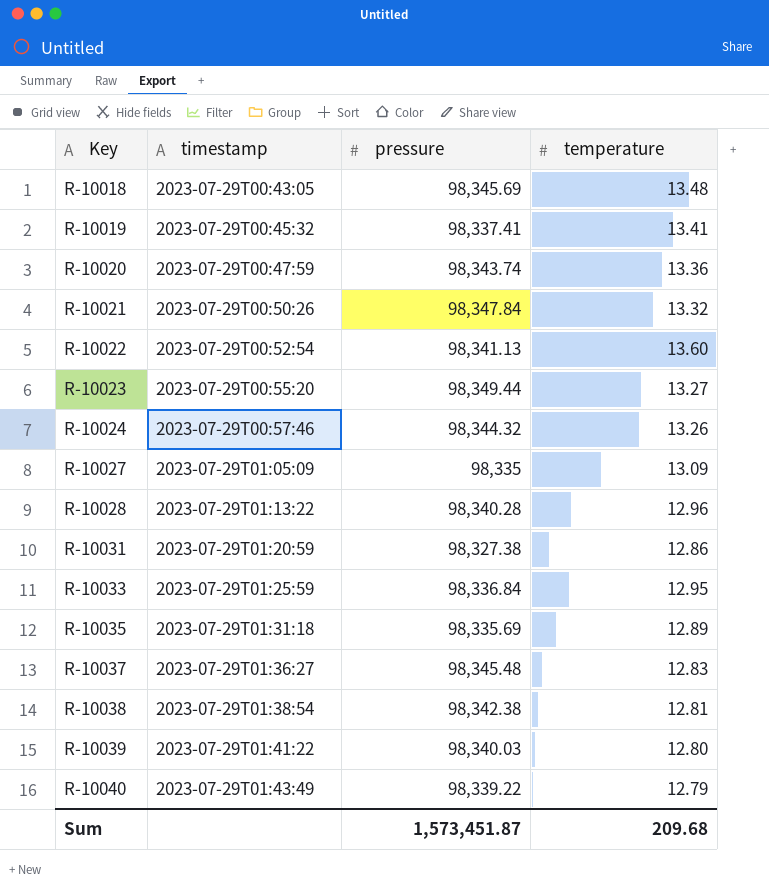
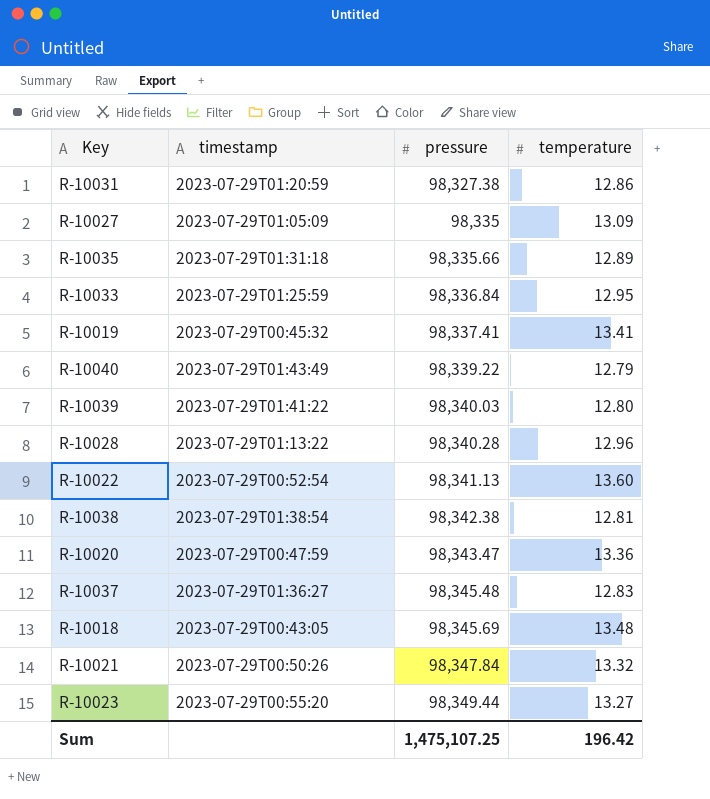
row order: Key ascending -> pressure ascending
row R-10024: 2023-07-29T00:57:46 | 98,344.32 | 13.26 -> none
R-10035 | pressure: 98,335.69 -> 98,335.66
R-10020 | pressure: 98,343.74 -> 98,343.47
Sum | pressure: 1,573,451.87 -> 1,475,107.25
Sum | temperature: 209.68 -> 196.42

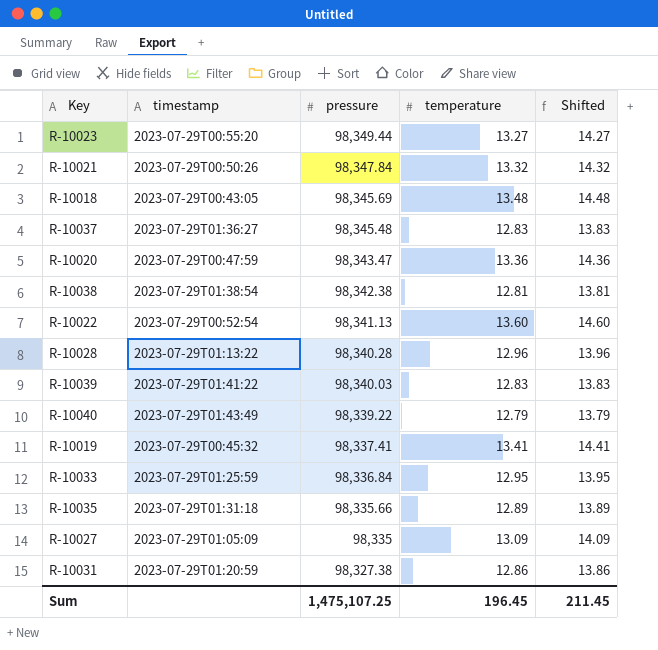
row order: pressure ascending -> pressure descending
column Shifted | formula: none -> [temperature] + 1
R-10039 | temperature: 12.80 -> 12.83
Sum | temperature: 196.42 -> 196.45

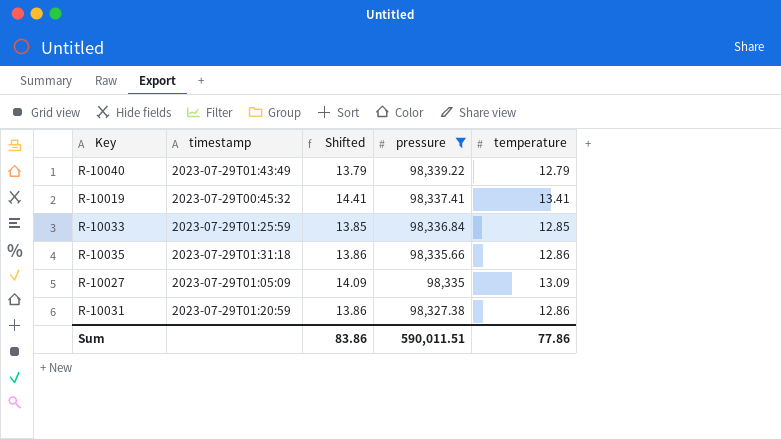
filter: none -> pressure <= 98,339.22
column Shifted | position: 5 -> 3
R-10033 | Shifted: 13.95 -> 13.85
R-10033 | temperature: 12.95 -> 12.85
R-10035 | Shifted: 13.89 -> 13.86
R-10035 | temperature: 12.89 -> 12.86
Sum | Shifted: 211.45 -> 83.86
Sum | pressure: 1,475,107.25 -> 590,011.51
Sum | temperature: 196.45 -> 77.86

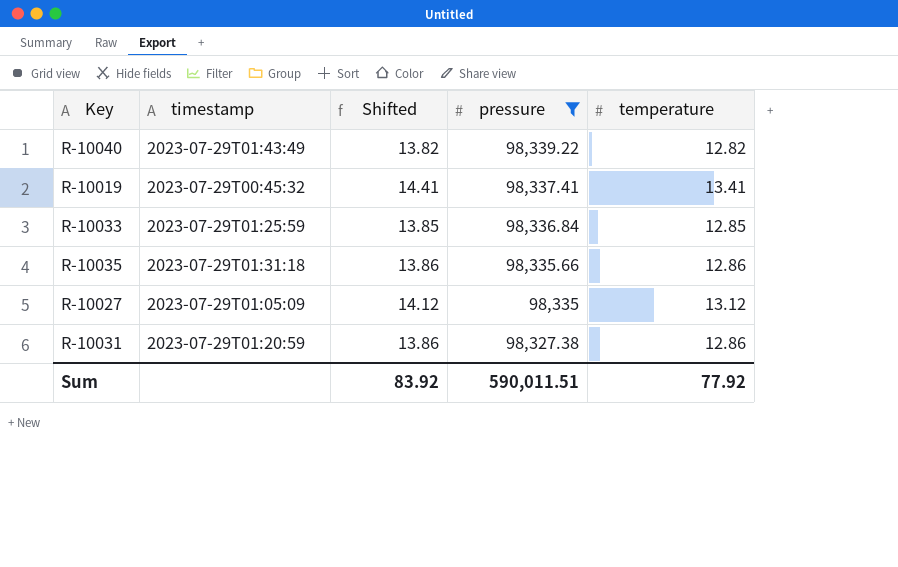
R-10040 | Shifted: 13.79 -> 13.82
R-10040 | temperature: 12.79 -> 12.82
R-10027 | Shifted: 14.09 -> 14.12
R-10027 | temperature: 13.09 -> 13.12
Sum | Shifted: 83.86 -> 83.92
Sum | temperature: 77.86 -> 77.92

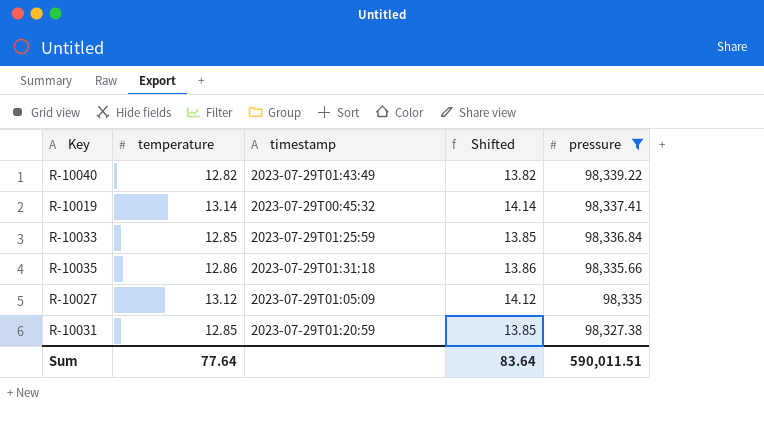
column temperature | position: 5 -> 2
R-10019 | temperature: 13.41 -> 13.14
R-10019 | Shifted: 14.41 -> 14.14
R-10031 | temperature: 12.86 -> 12.85
R-10031 | Shifted: 13.86 -> 13.85
Sum | temperature: 77.92 -> 77.64
Sum | Shifted: 83.92 -> 83.64

